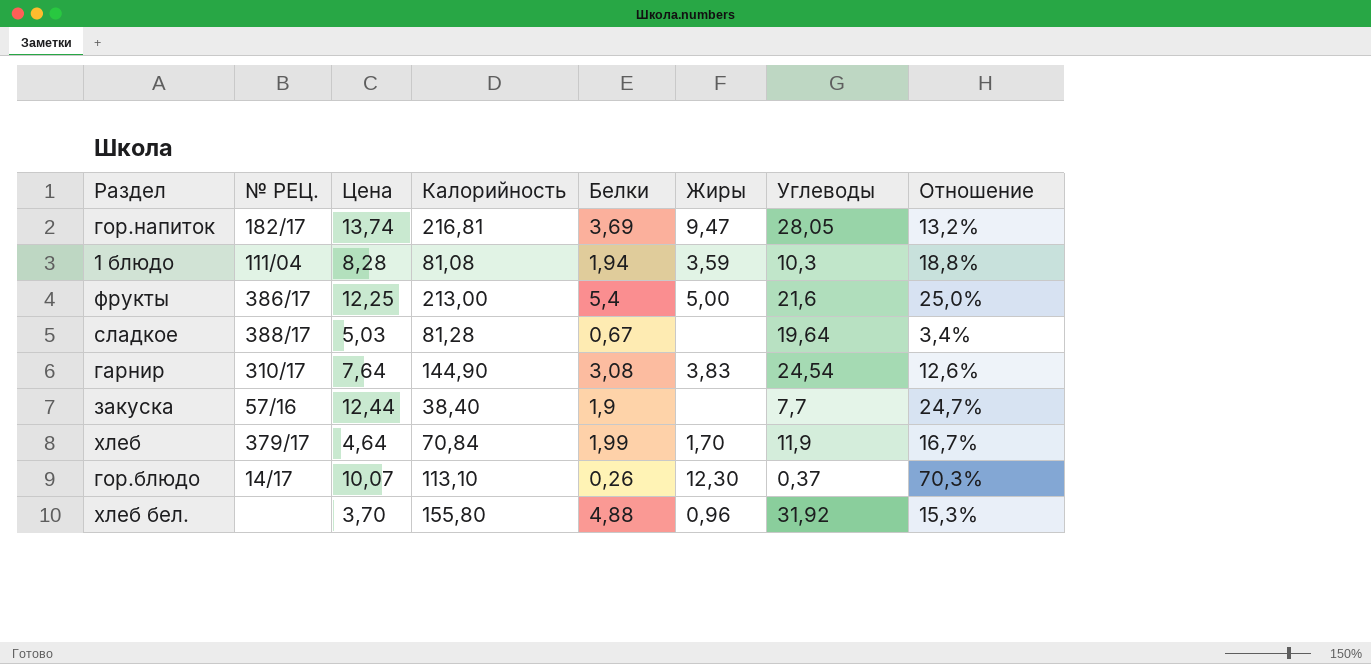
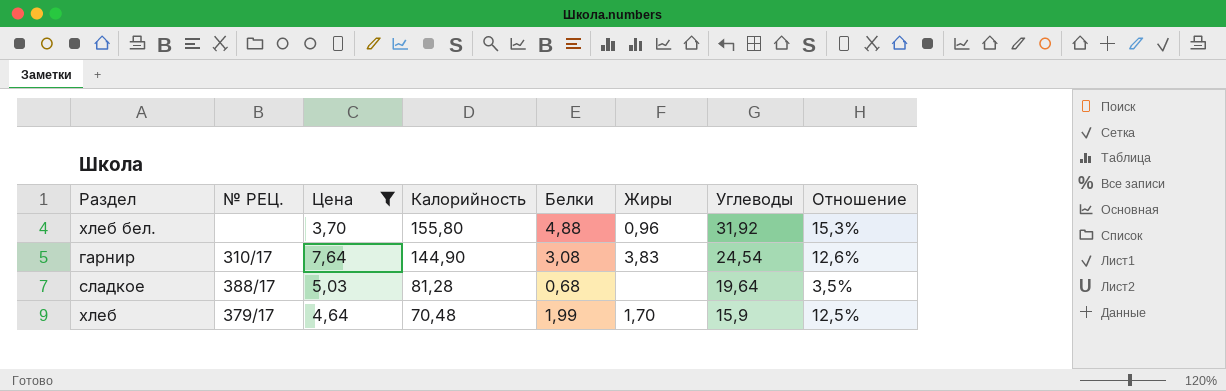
filter: none -> Цена <= 7,64
row order: none -> Калорийность descending
сладкое | Белки: 0,67 -> 0,68
сладкое | Отношение: 3,4% -> 3,5%
хлеб | Калорийность: 70,84 -> 70,48
хлеб | Углеводы: 11,9 -> 15,9
хлеб | Отношение: 16,7% -> 12,5%

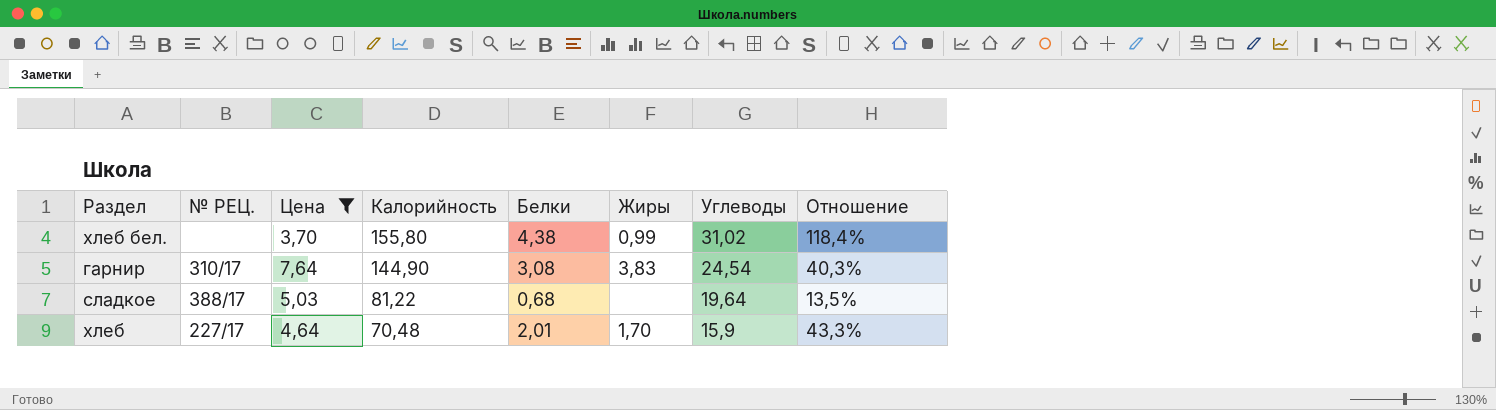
column Отношение | formula: [Белки] / [Углеводы] -> [Белки] / [Цена]
хлеб бел. | Белки: 4,88 -> 4,38
хлеб бел. | Жиры: 0,96 -> 0,99
хлеб бел. | Углеводы: 31,92 -> 31,02
сладкое | Калорийность: 81,28 -> 81,22
хлеб | № РЕЦ.: 379/17 -> 227/17
хлеб | Белки: 1,99 -> 2,01

